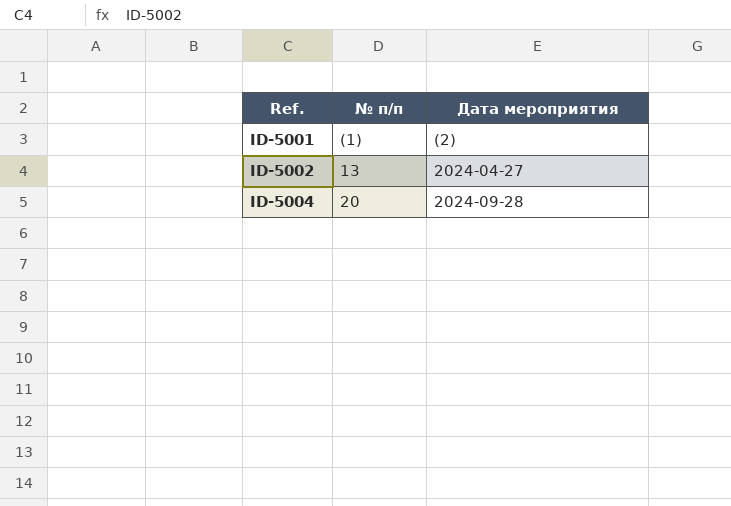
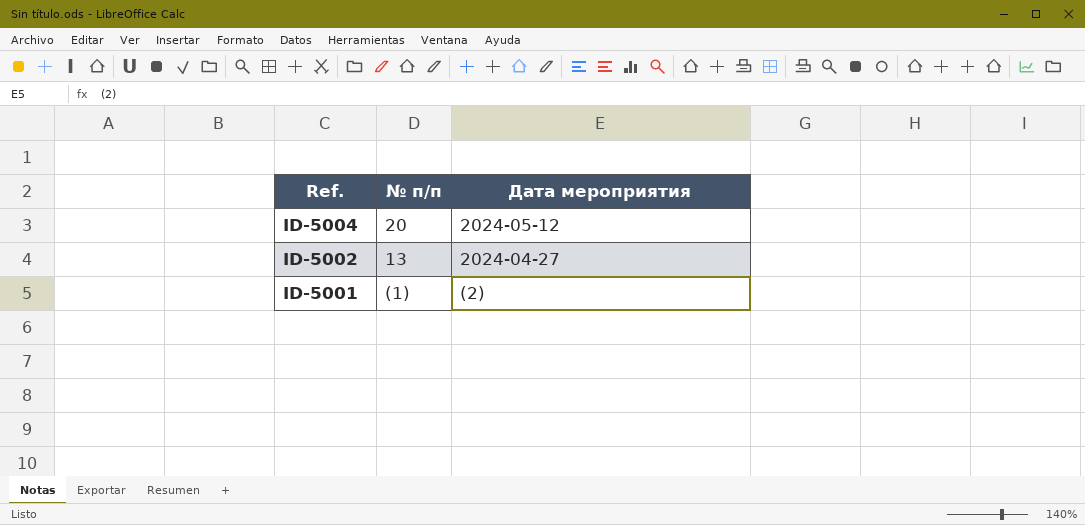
row order: Ref. ascending -> Ref. descending
ID-5004 | Дата мероприятия: 2024-09-28 -> 2024-05-12

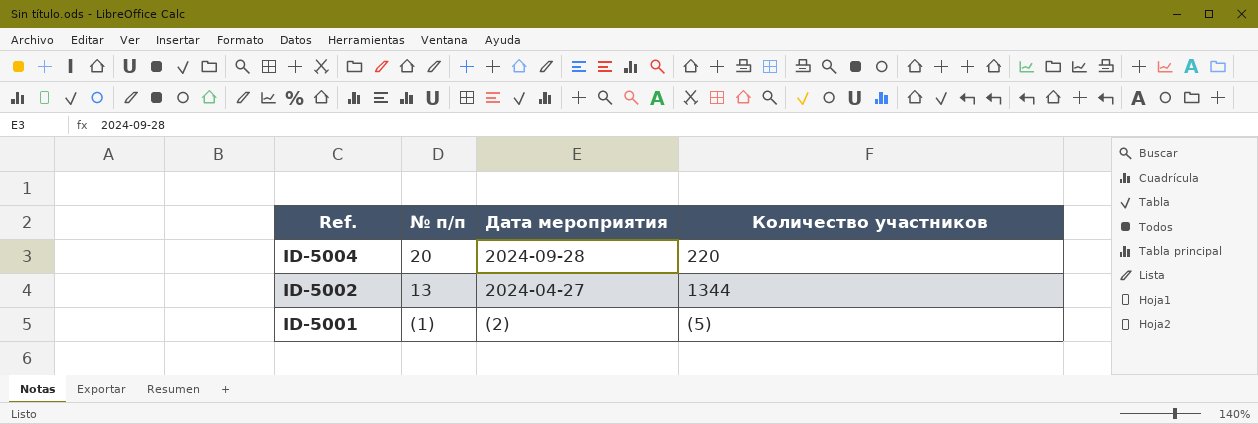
column Количество участников | position: none -> 4
ID-5004 | Дата мероприятия: 2024-05-12 -> 2024-09-28

